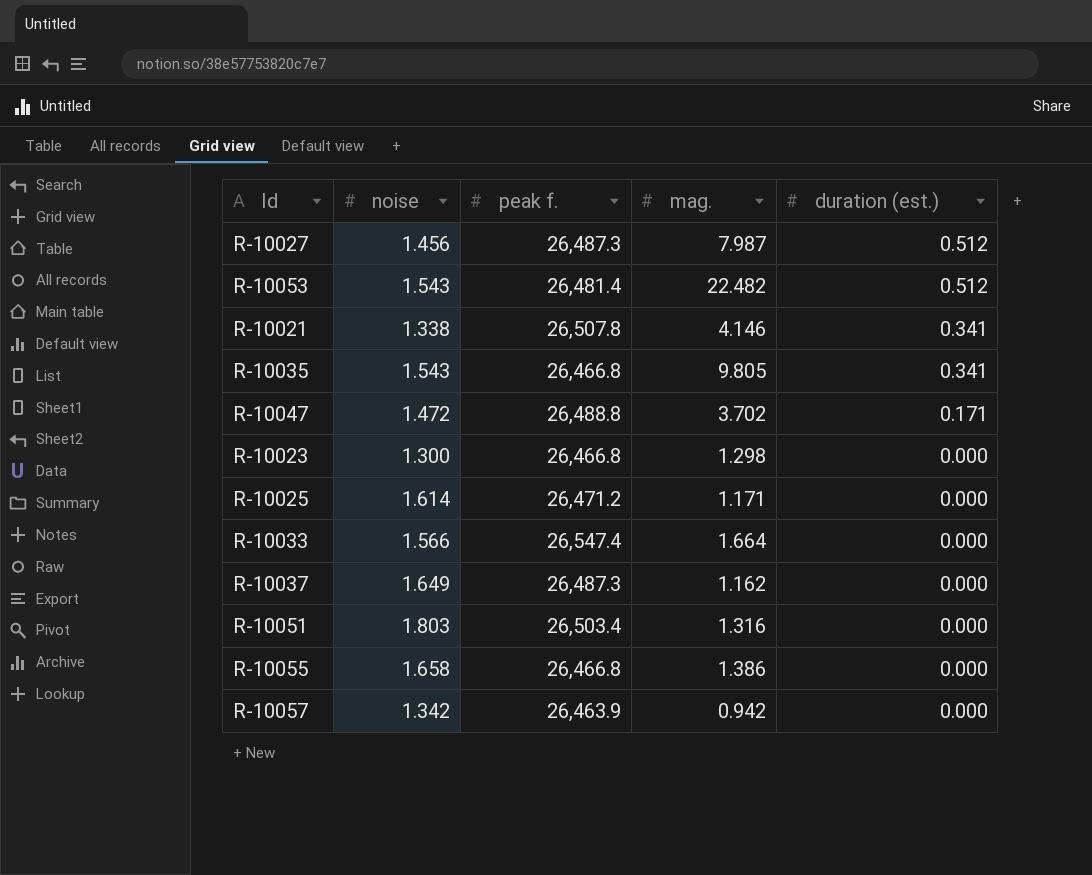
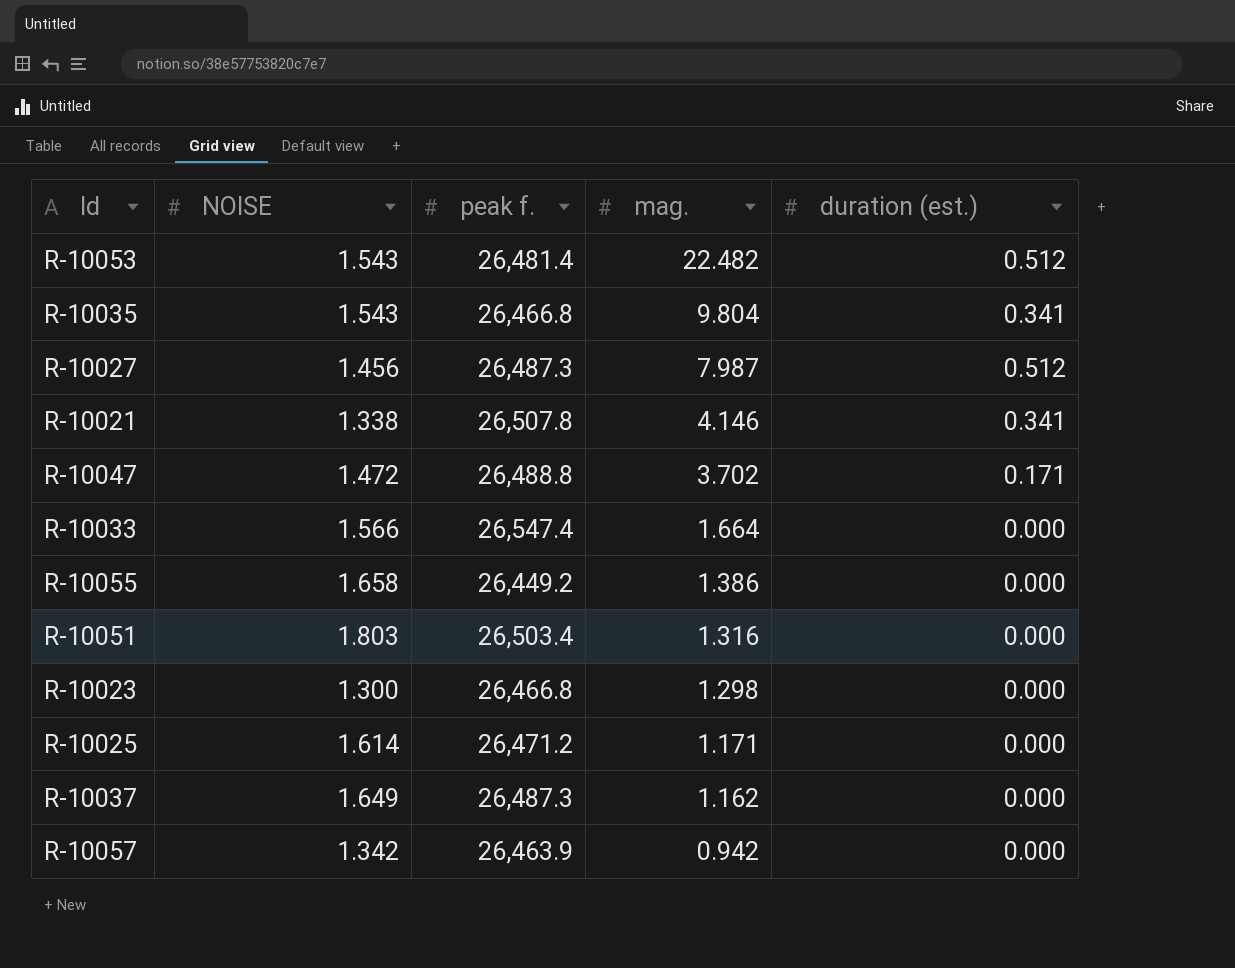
row order: duration (est.) descending -> mag. descending
column name: noise -> NOISE
R-10035 | mag.: 9.805 -> 9.804
R-10055 | peak f.: 26,466.8 -> 26,449.2

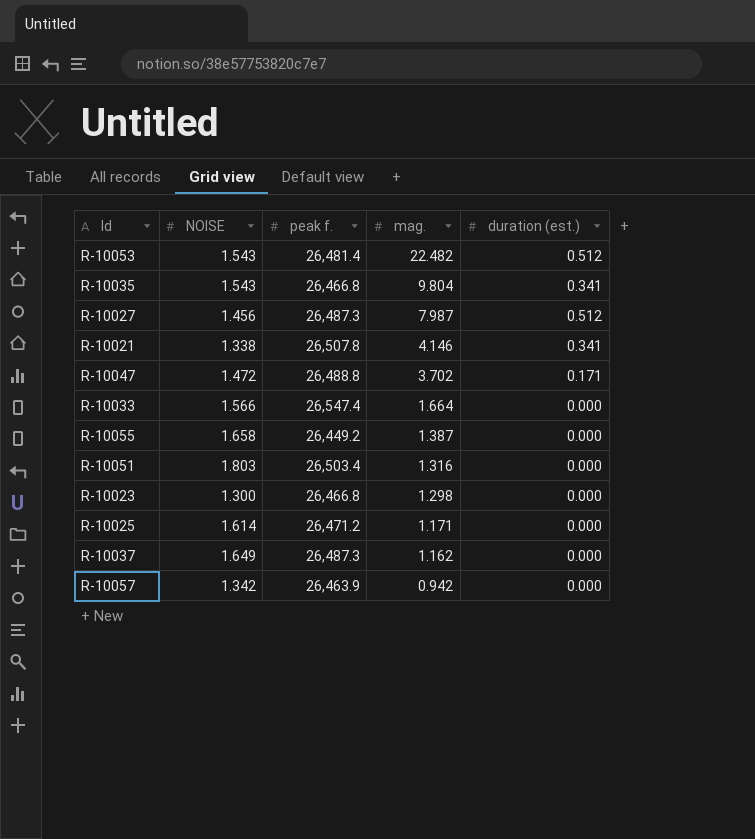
R-10055 | mag.: 1.386 -> 1.387

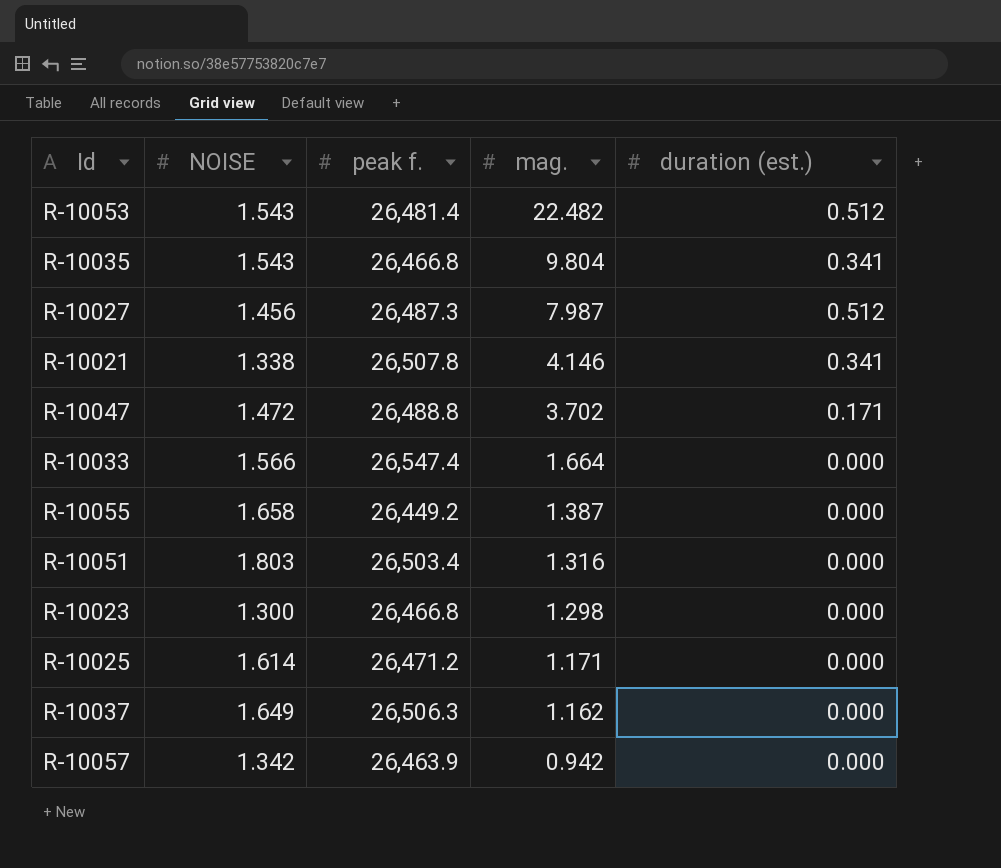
R-10037 | peak f.: 26,487.3 -> 26,506.3

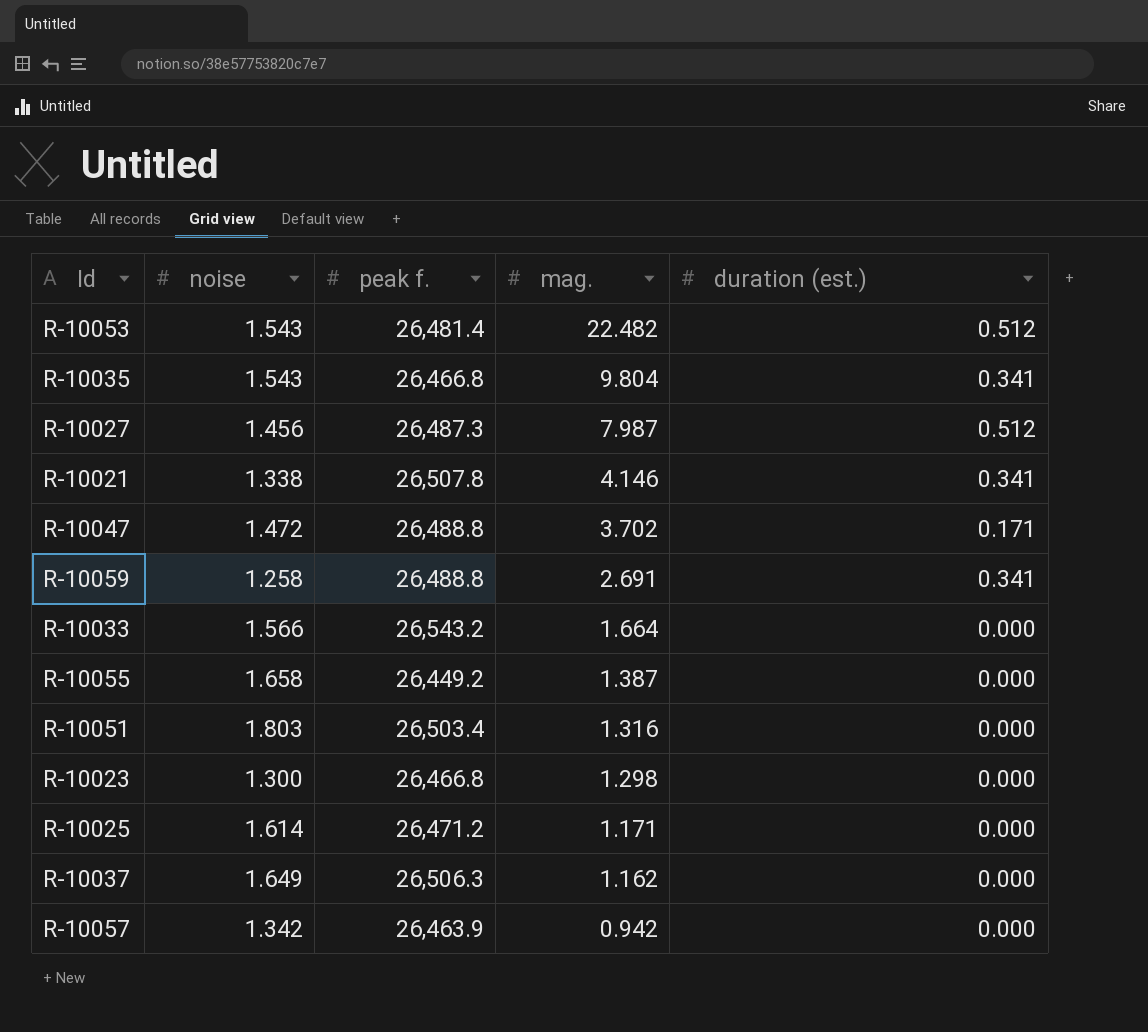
column name: NOISE -> noise
row R-10059: none -> 1.258 | 26,488.8 | 2.691 | 0.341
R-10033 | peak f.: 26,547.4 -> 26,543.2

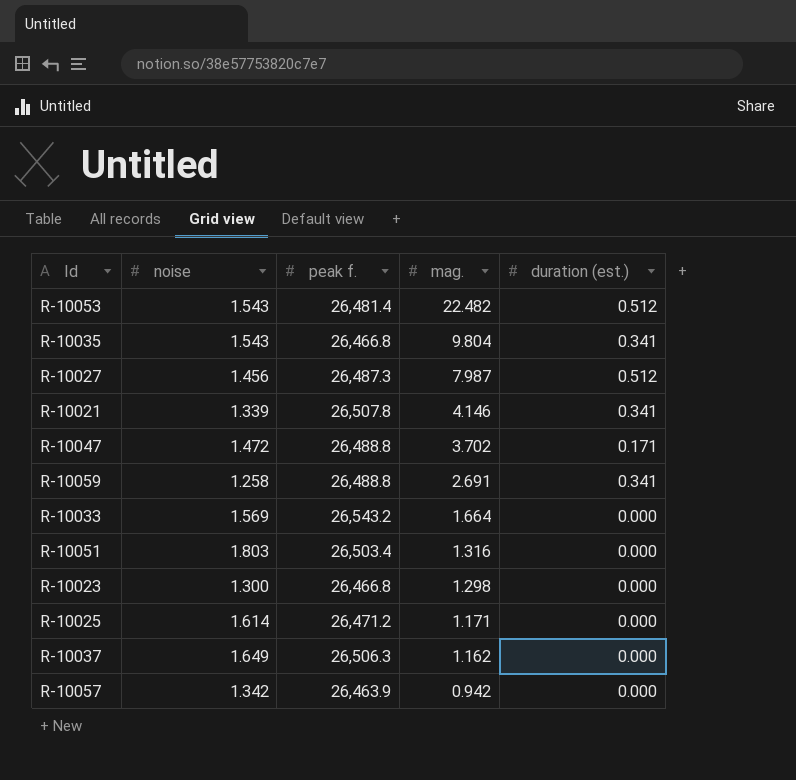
row R-10055: 1.658 | 26,449.2 | 1.387 | 0.000 -> none
R-10021 | noise: 1.338 -> 1.339
R-10033 | noise: 1.566 -> 1.569

